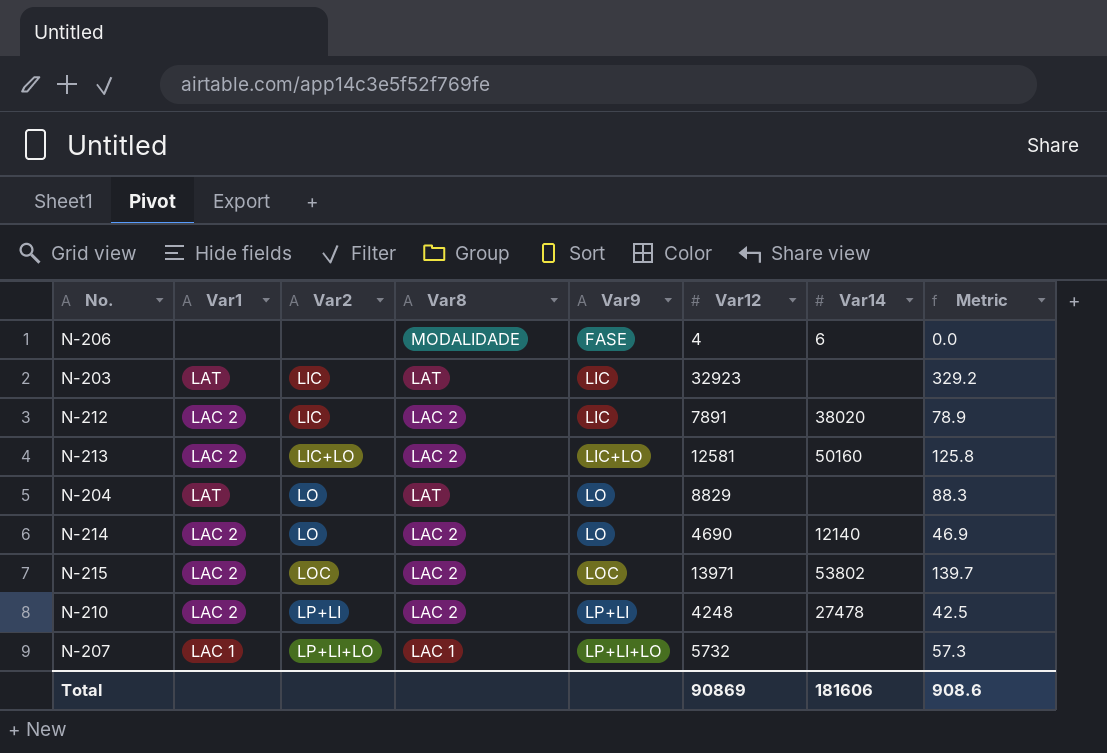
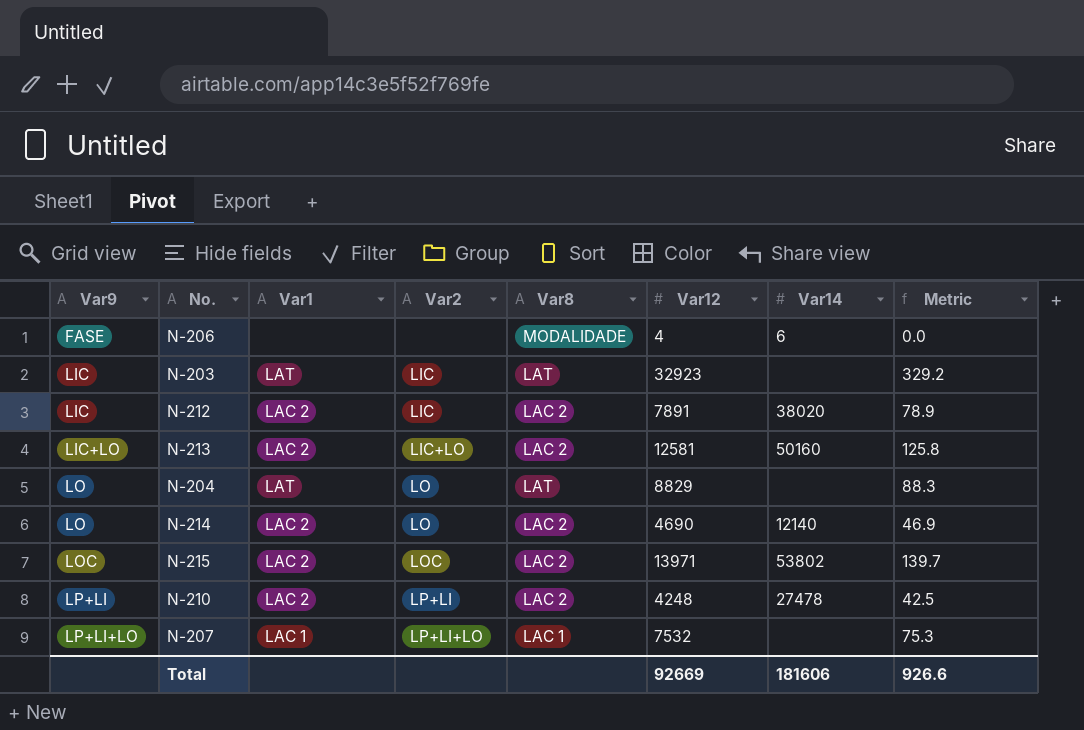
column Var9 | position: 5 -> 1
N-207 | Var12: 5732 -> 7532
N-207 | Metric: 57.3 -> 75.3
Total | Var12: 90869 -> 92669
Total | Metric: 908.6 -> 926.6

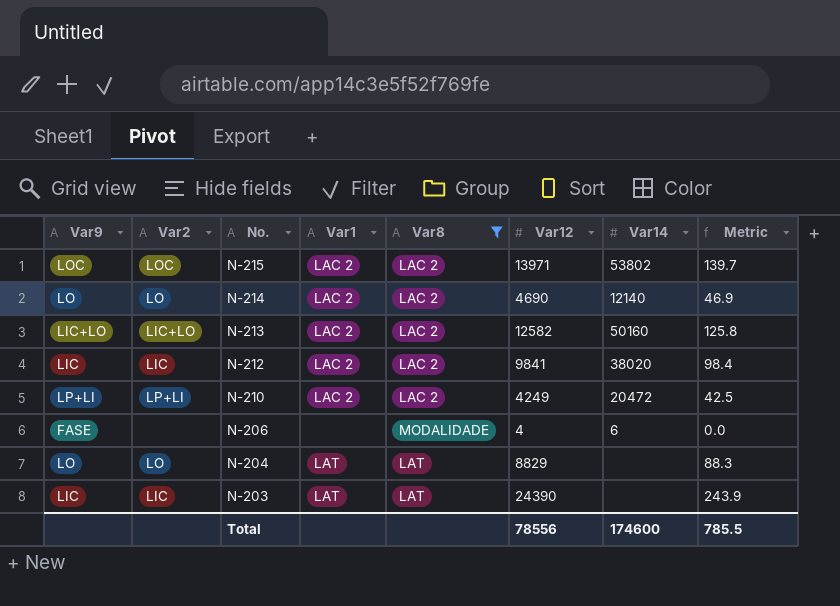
filter: none -> Var8 != LAC 1
row order: Var9 ascending -> No. descending
column Var2 | position: 4 -> 2
N-213 | Var12: 12581 -> 12582
N-212 | Var12: 7891 -> 9841
N-212 | Metric: 78.9 -> 98.4
N-210 | Var12: 4248 -> 4249
N-210 | Var14: 27478 -> 20472
N-203 | Var12: 32923 -> 24390
N-203 | Metric: 329.2 -> 243.9
Total | Var12: 92669 -> 78556
Total | Var14: 181606 -> 174600
Total | Metric: 926.6 -> 785.5

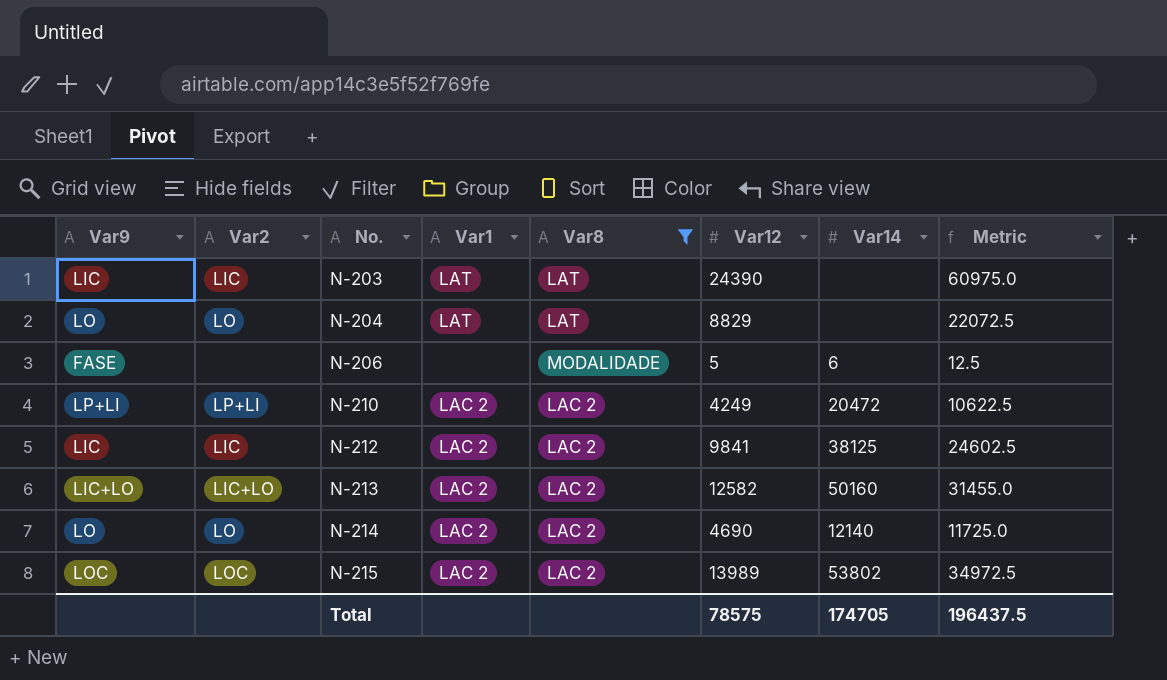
row order: No. descending -> No. ascending
column Metric | formula: [Var12] * 0.01 -> [Var12] * 2.5
N-206 | Var12: 4 -> 5
N-212 | Var14: 38020 -> 38125
N-215 | Var12: 13971 -> 13989
Total | Var12: 78556 -> 78575
Total | Var14: 174600 -> 174705
Total | Metric: 785.5 -> 196437.5

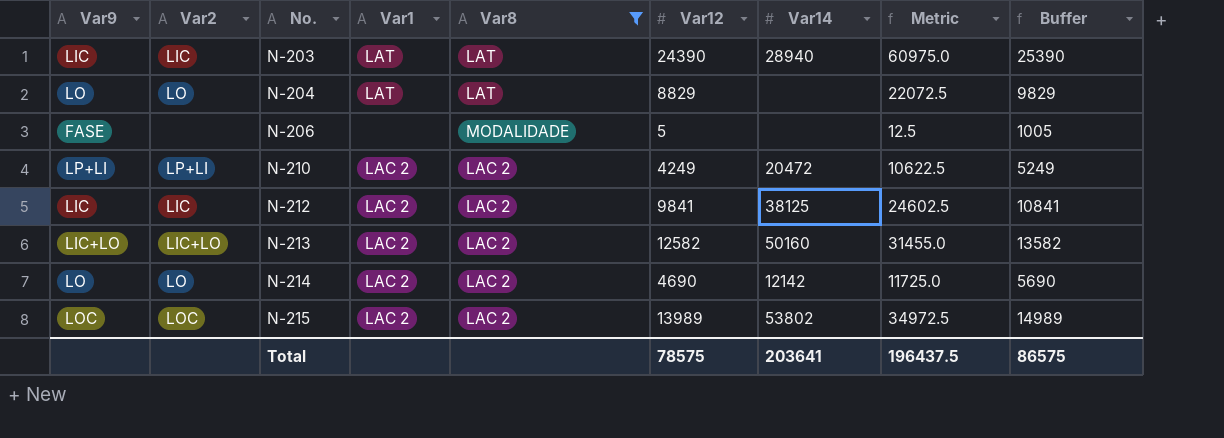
column Buffer | formula: none -> [Var12] + 1000
N-203 | Var14: none -> 28940
N-206 | Var14: 6 -> none
N-214 | Var14: 12140 -> 12142
Total | Var14: 174705 -> 203641

